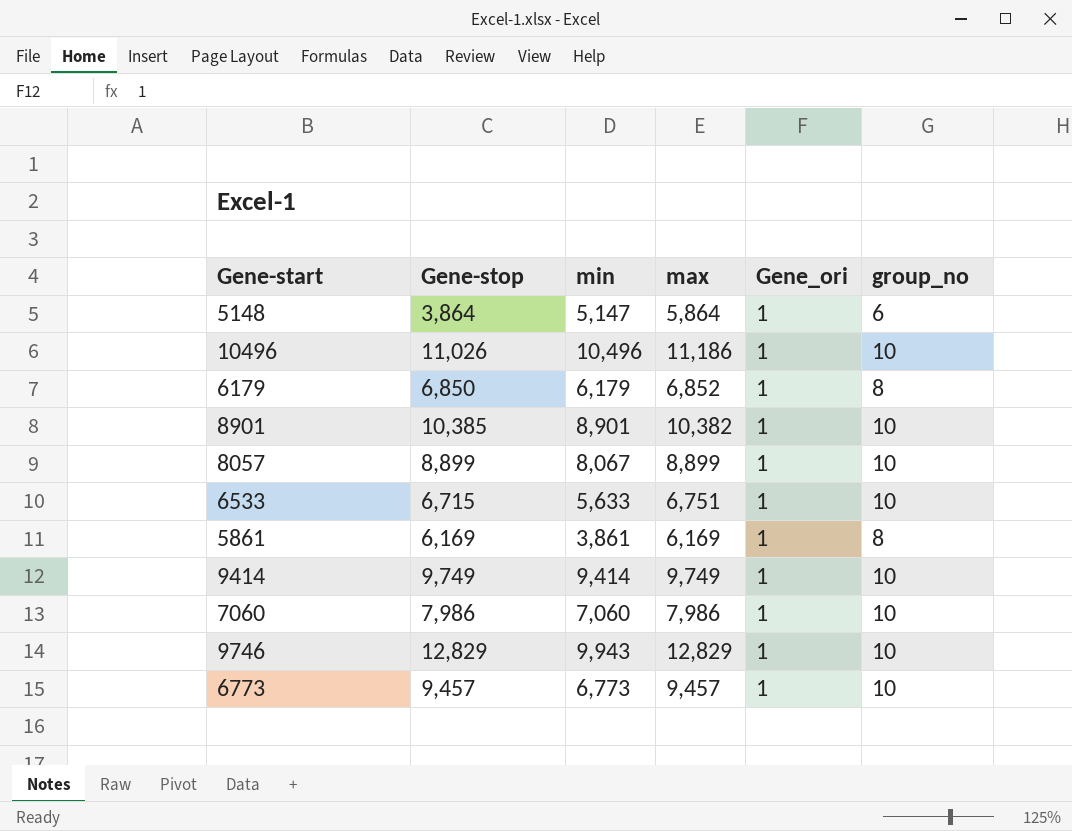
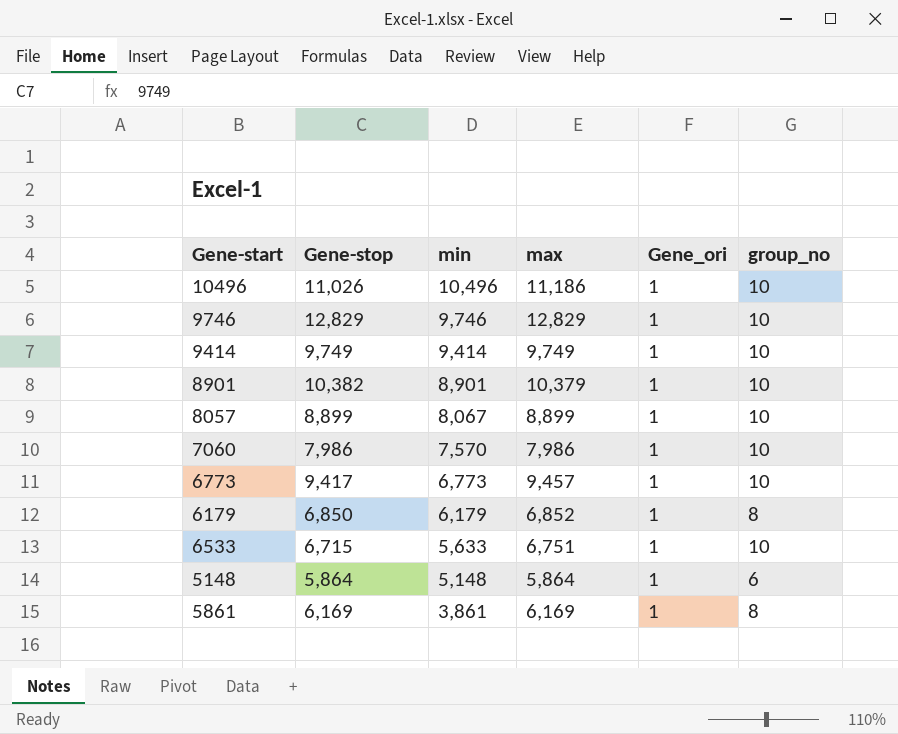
row order: none -> min descending
9746 | min: 9,943 -> 9,746
8901 | Gene-stop: 10,385 -> 10,382
8901 | max: 10,382 -> 10,379
7060 | min: 7,060 -> 7,570
6773 | Gene-stop: 9,457 -> 9,417
5148 | Gene-stop: 3,864 -> 5,864
5148 | min: 5,147 -> 5,148

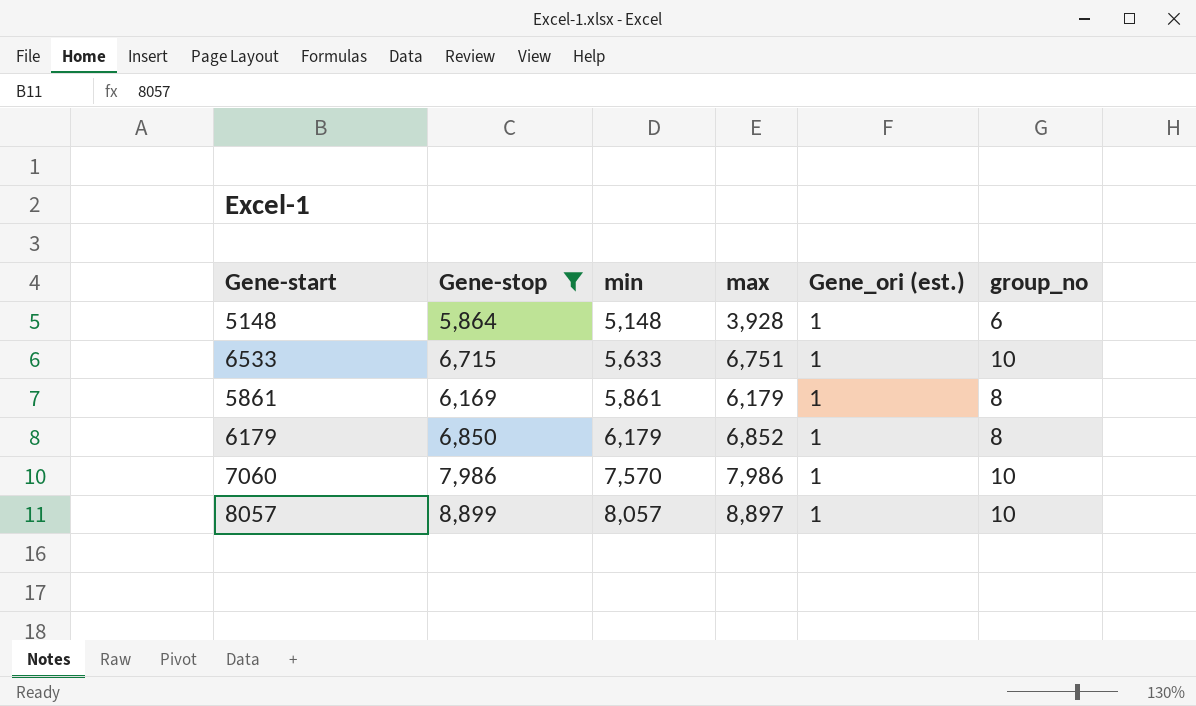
filter: none -> Gene-stop <= 8,899
row order: min descending -> min ascending
column name: Gene_ori -> Gene_ori (est.)
5148 | max: 5,864 -> 3,928
5861 | min: 3,861 -> 5,861
5861 | max: 6,169 -> 6,179
8057 | min: 8,067 -> 8,057
8057 | max: 8,899 -> 8,897

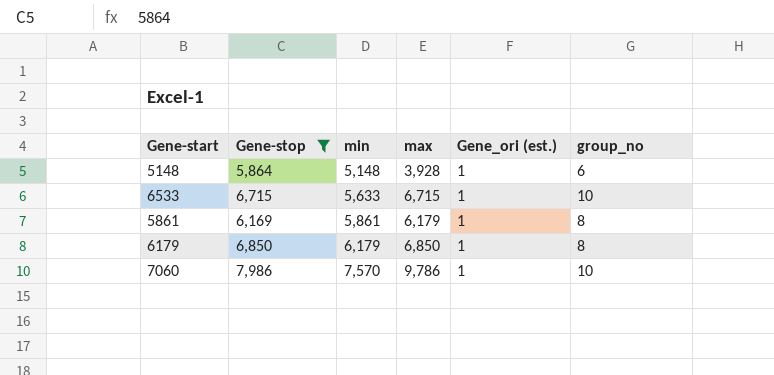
row 8057: 8,899 | 8,057 | 8,897 | 1 | 10 -> none
6533 | max: 6,751 -> 6,715
6179 | max: 6,852 -> 6,850
7060 | max: 7,986 -> 9,786

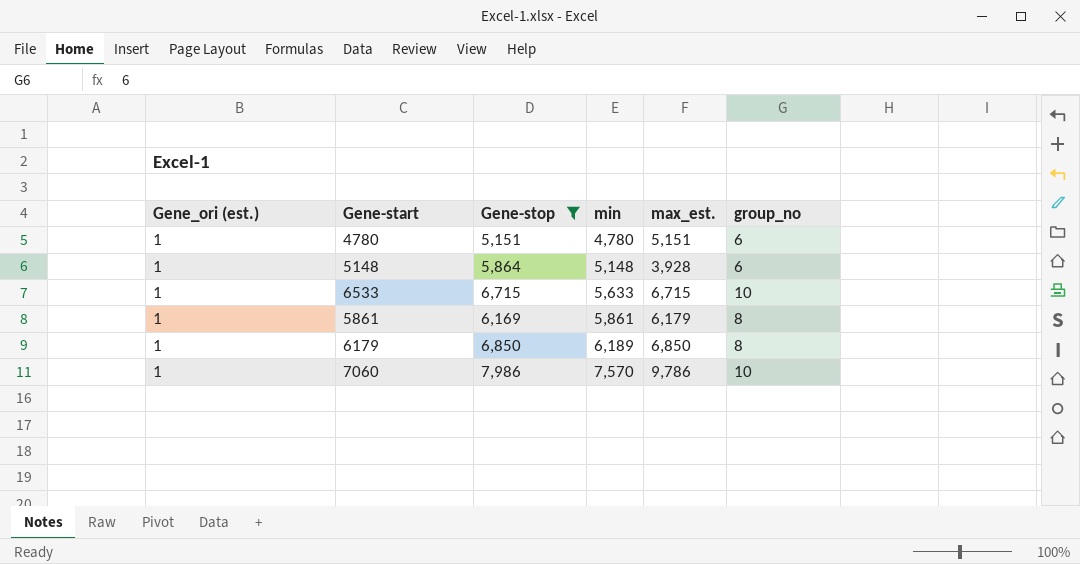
column Gene_ori (est.) | position: 5 -> 1
column name: max -> max_est.
row 4780: none -> 1 | 5,151 | 4,780 | 5,151 | 6
6179 | min: 6,179 -> 6,189

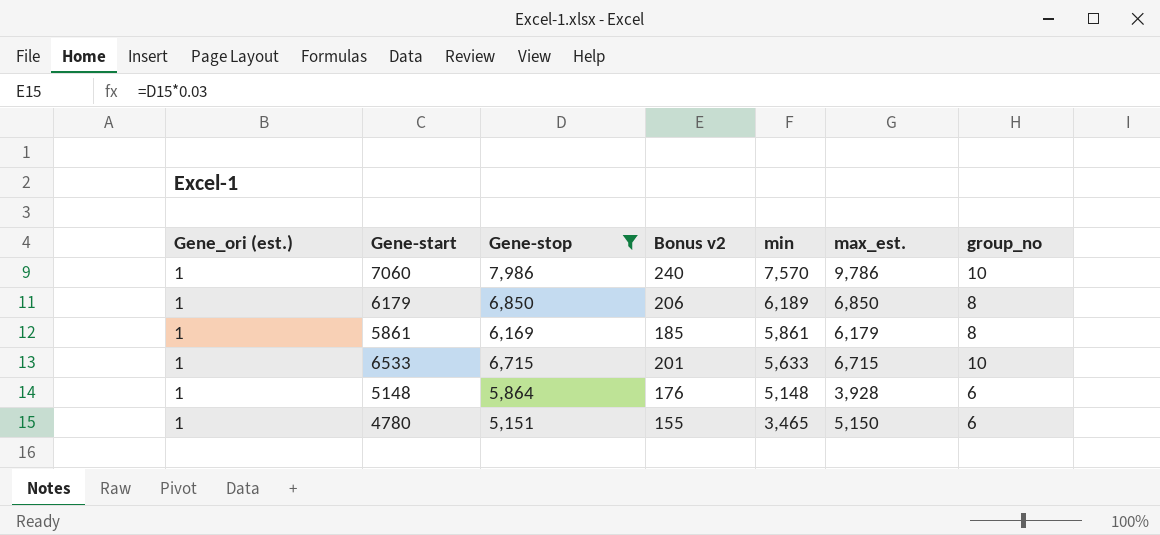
row order: min ascending -> min descending
column Bonus v2 | formula: none -> [Gene-stop] * 0.03
4780 | min: 4,780 -> 3,465
4780 | max_est.: 5,151 -> 5,150

